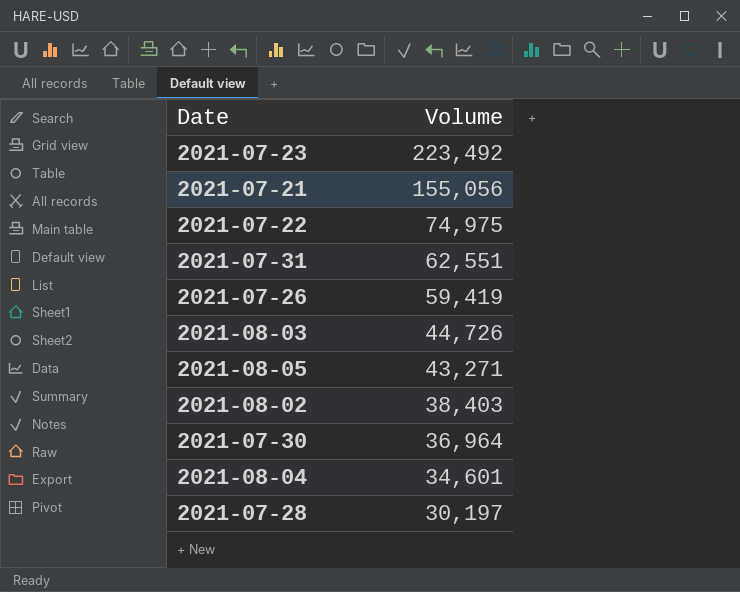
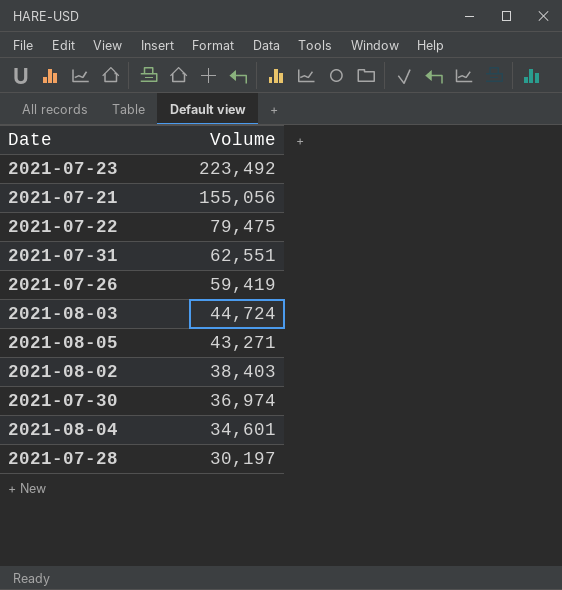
2021-07-22 | Volume: 74,975 -> 79,475
2021-08-03 | Volume: 44,726 -> 44,724
2021-07-30 | Volume: 36,964 -> 36,974

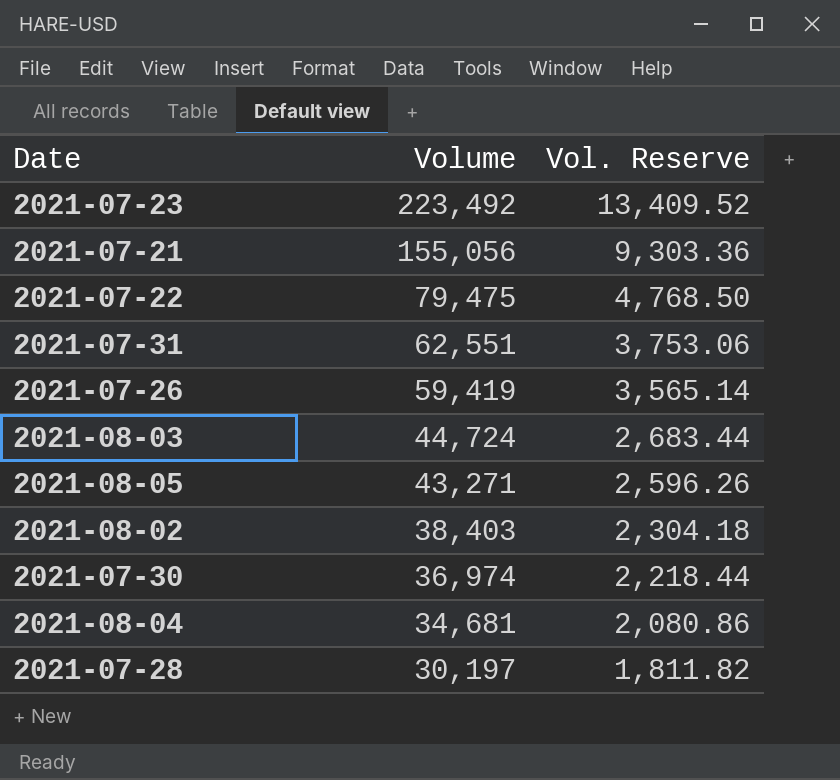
column Vol. Reserve | formula: none -> [Volume] * 0.06
2021-08-04 | Volume: 34,601 -> 34,681

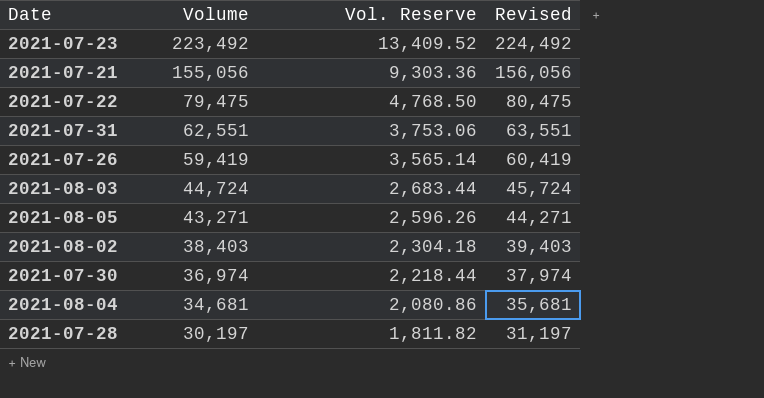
column Revised | formula: none -> [Volume] + 1000

